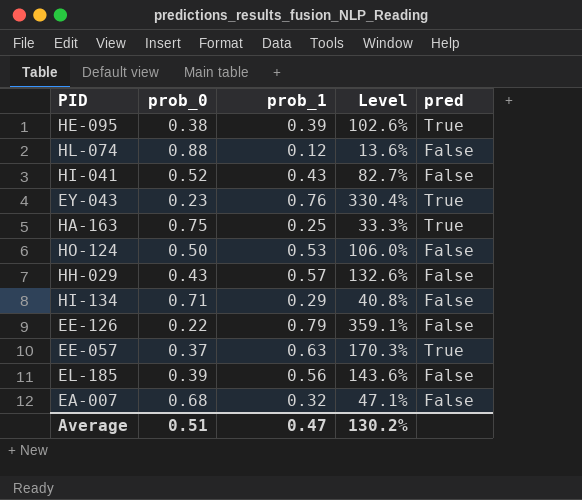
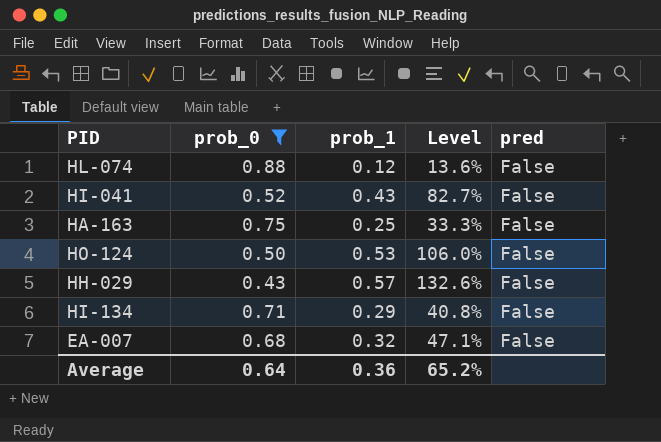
filter: none -> prob_0 >= 0.43
HA-163 | pred: True -> False
Average | prob_0: 0.51 -> 0.64
Average | prob_1: 0.47 -> 0.36
Average | Level: 130.2% -> 65.2%

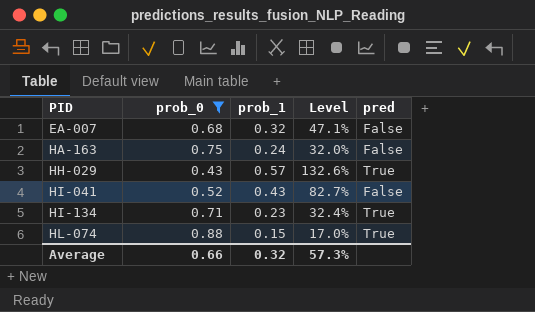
row order: none -> PID ascending
row HO-124: 0.50 | 0.53 | 106.0% | False -> none
HA-163 | prob_1: 0.25 -> 0.24
HA-163 | Level: 33.3% -> 32.0%
HH-029 | pred: False -> True
HI-134 | prob_1: 0.29 -> 0.23
HI-134 | Level: 40.8% -> 32.4%
HI-134 | pred: False -> True
HL-074 | prob_1: 0.12 -> 0.15
HL-074 | Level: 13.6% -> 17.0%
HL-074 | pred: False -> True
Average | prob_0: 0.64 -> 0.66
Average | prob_1: 0.36 -> 0.32
Average | Level: 65.2% -> 57.3%

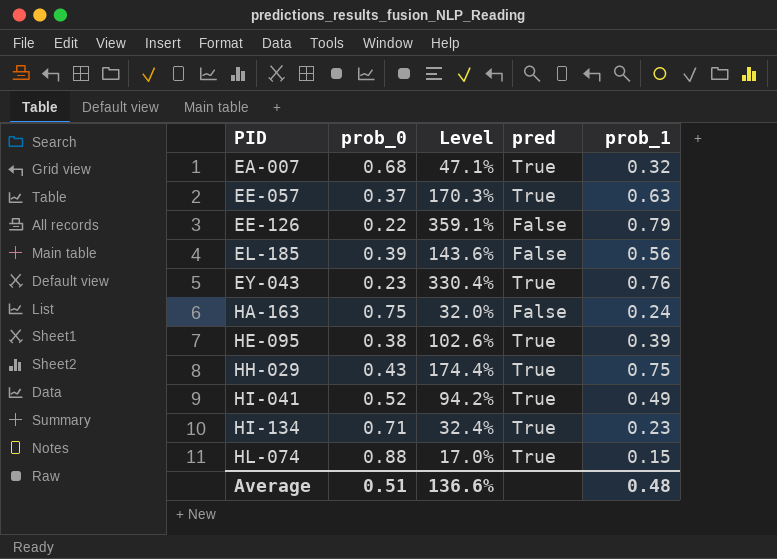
filter: prob_0 >= 0.43 -> none
column prob_1 | position: 3 -> 5
EA-007 | pred: False -> True
HH-029 | Level: 132.6% -> 174.4%
HH-029 | prob_1: 0.57 -> 0.75
HI-041 | Level: 82.7% -> 94.2%
HI-041 | pred: False -> True
HI-041 | prob_1: 0.43 -> 0.49
Average | prob_0: 0.66 -> 0.51
Average | Level: 57.3% -> 136.6%
Average | prob_1: 0.32 -> 0.48

